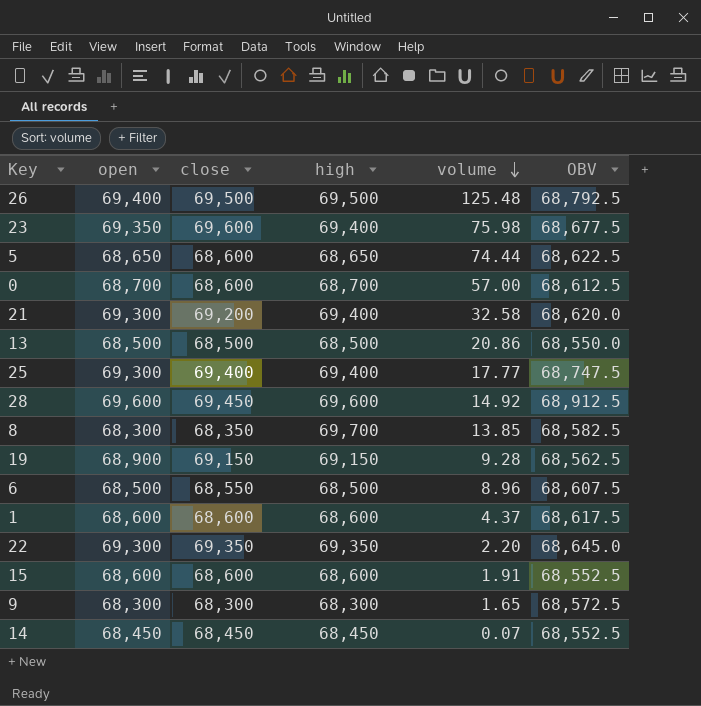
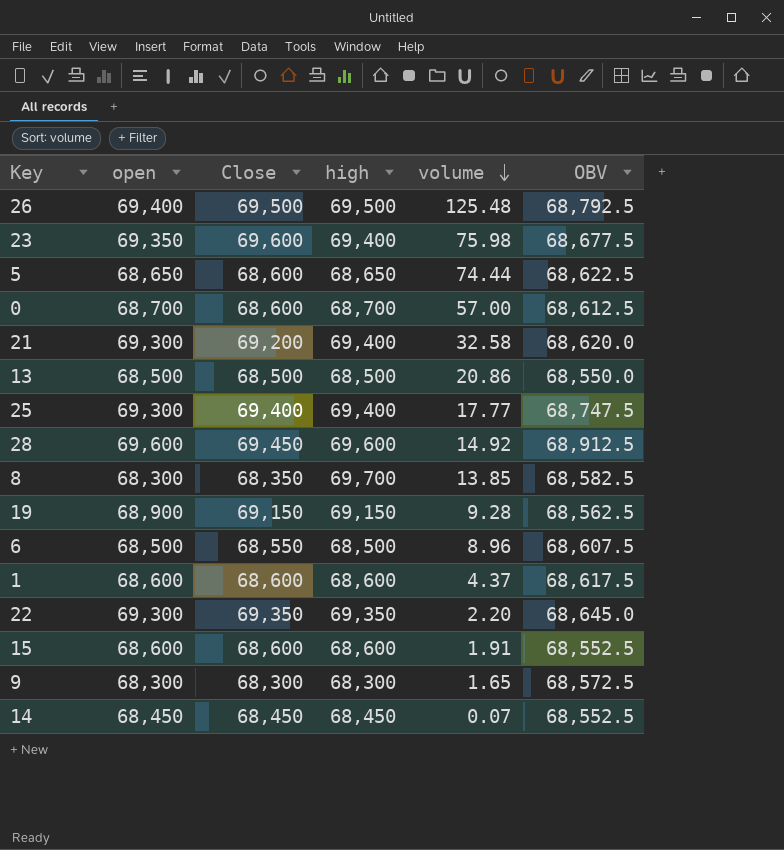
column name: close -> Close

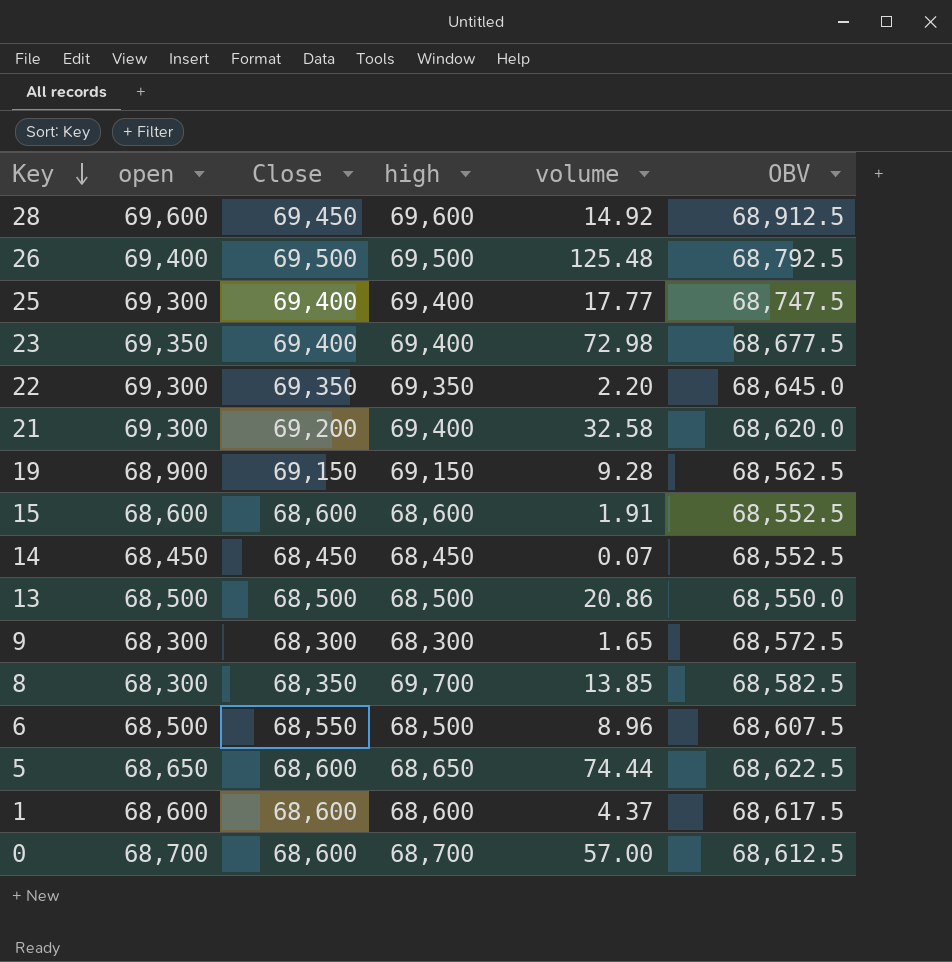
row order: volume descending -> Key descending
23 | Close: 69,600 -> 69,400
23 | volume: 75.98 -> 72.98

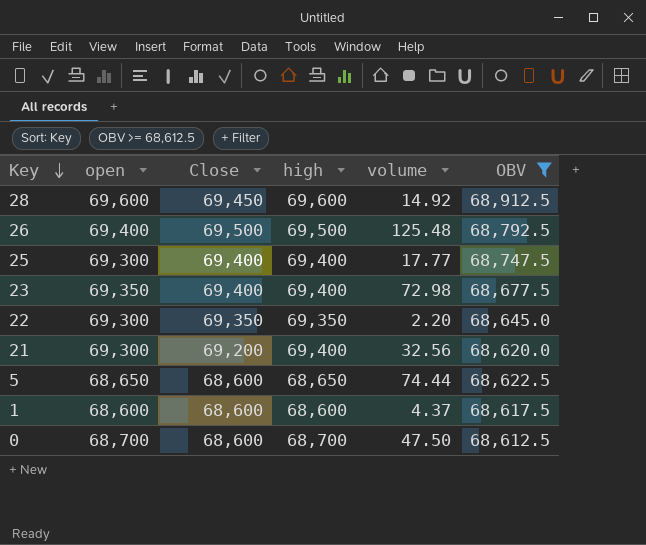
filter: none -> OBV >= 68,612.5
21 | volume: 32.58 -> 32.56
0 | volume: 57.00 -> 47.50

